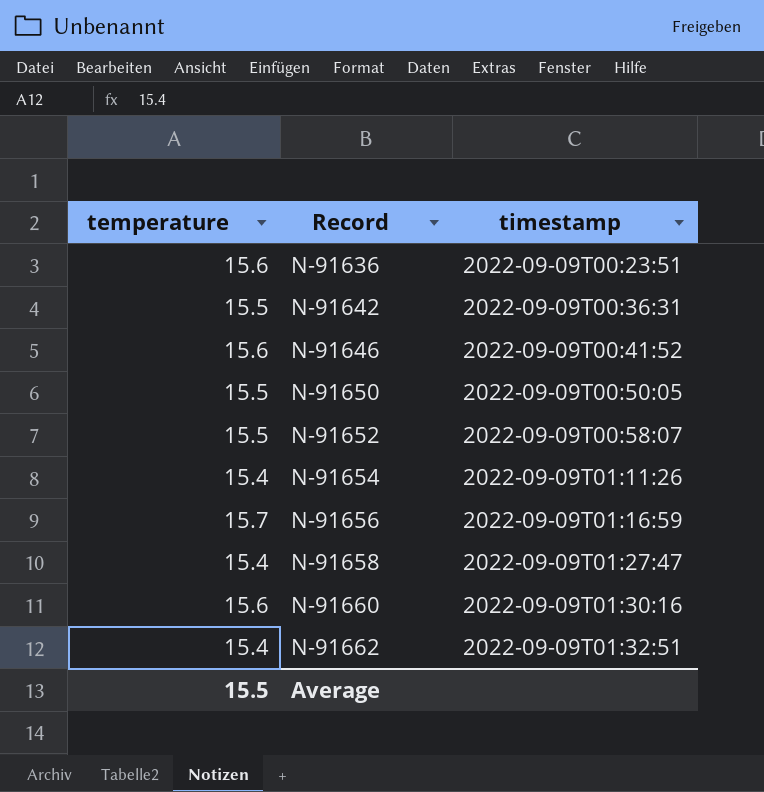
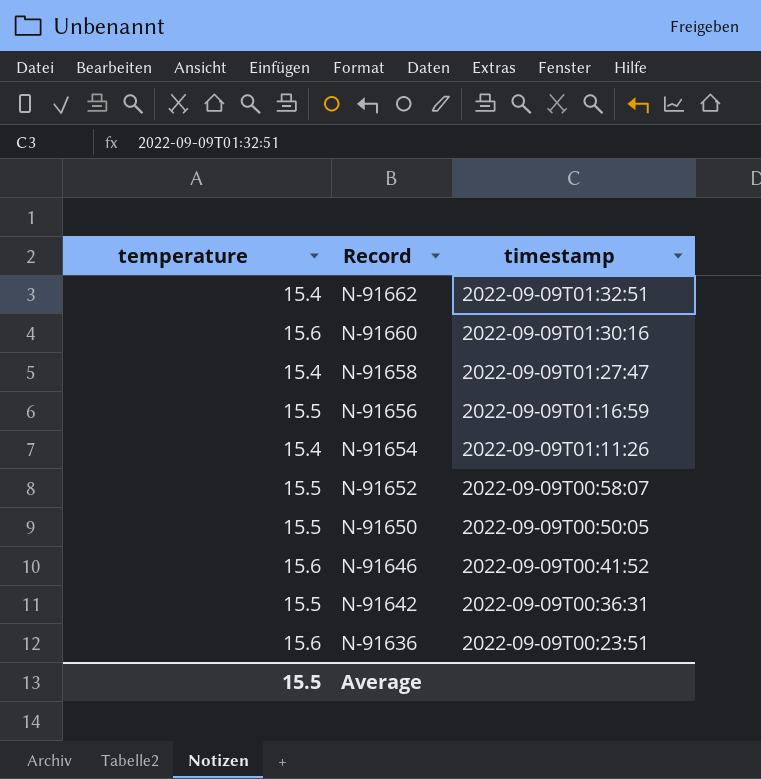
row order: Record ascending -> Record descending
N-91656 | temperature: 15.7 -> 15.5

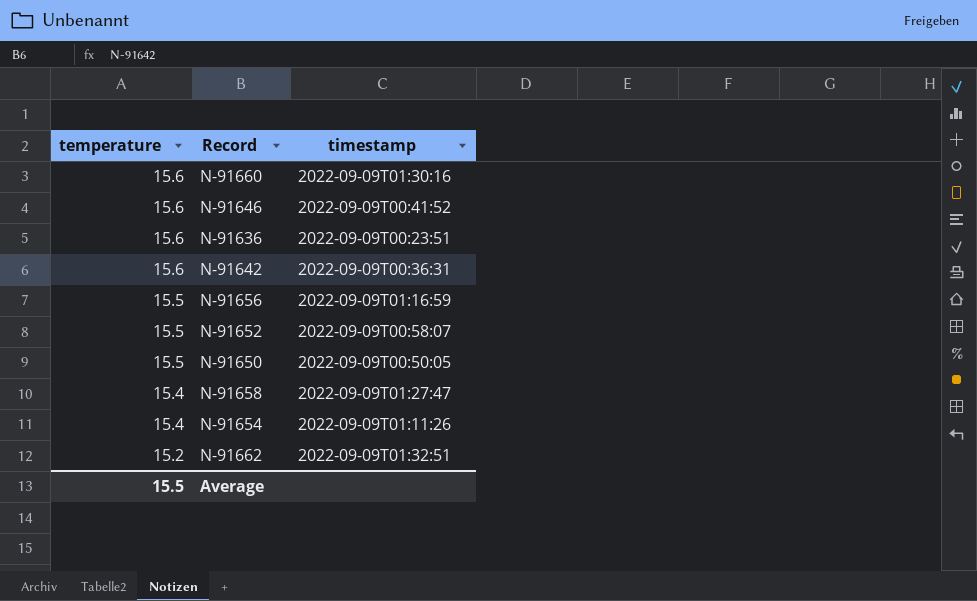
row order: Record descending -> temperature descending
N-91642 | temperature: 15.5 -> 15.6
N-91662 | temperature: 15.4 -> 15.2

